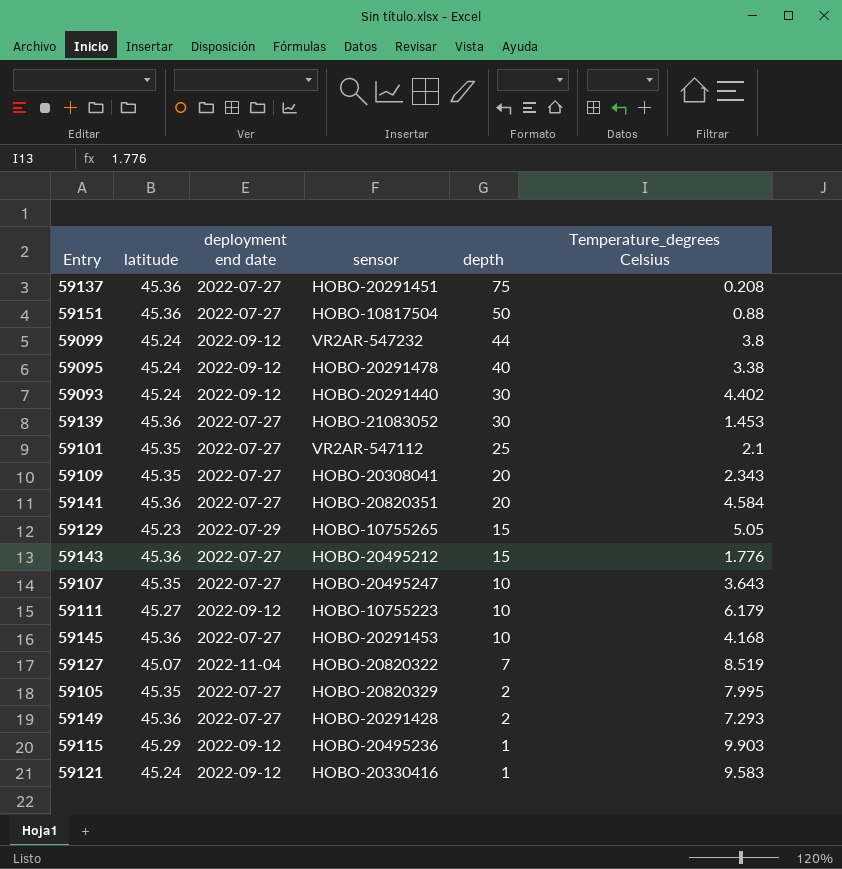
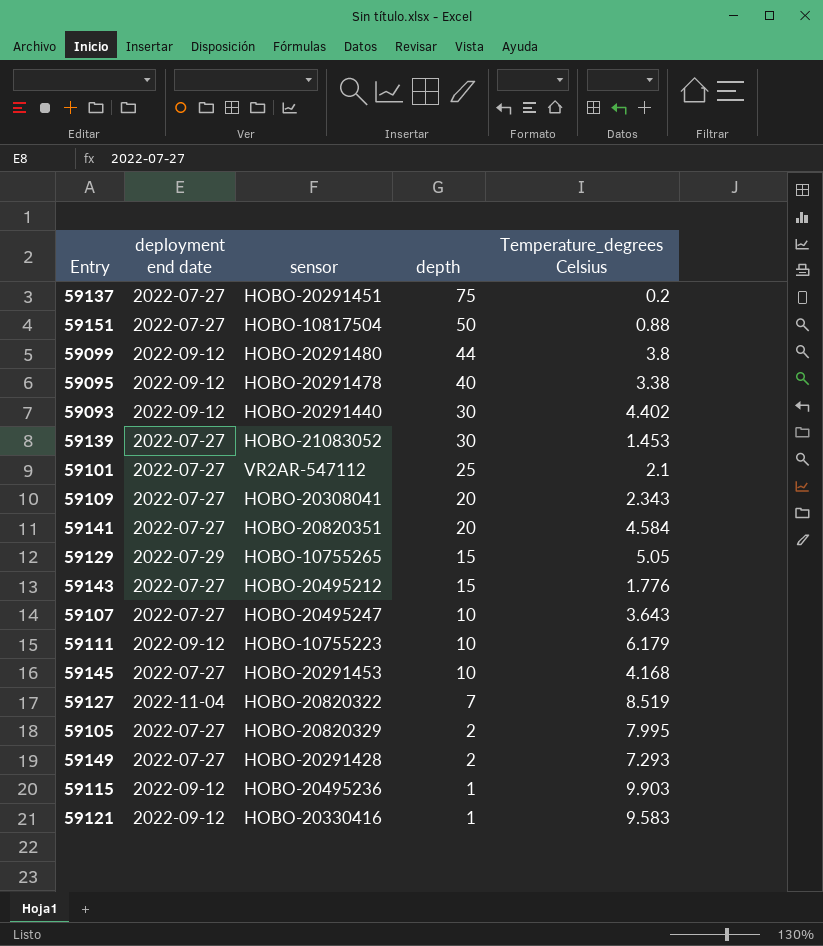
column latitude | position: 2 -> none
59137 | Temperature_degrees Celsius: 0.208 -> 0.2
59099 | sensor: VR2AR-547232 -> HOBO-20291480

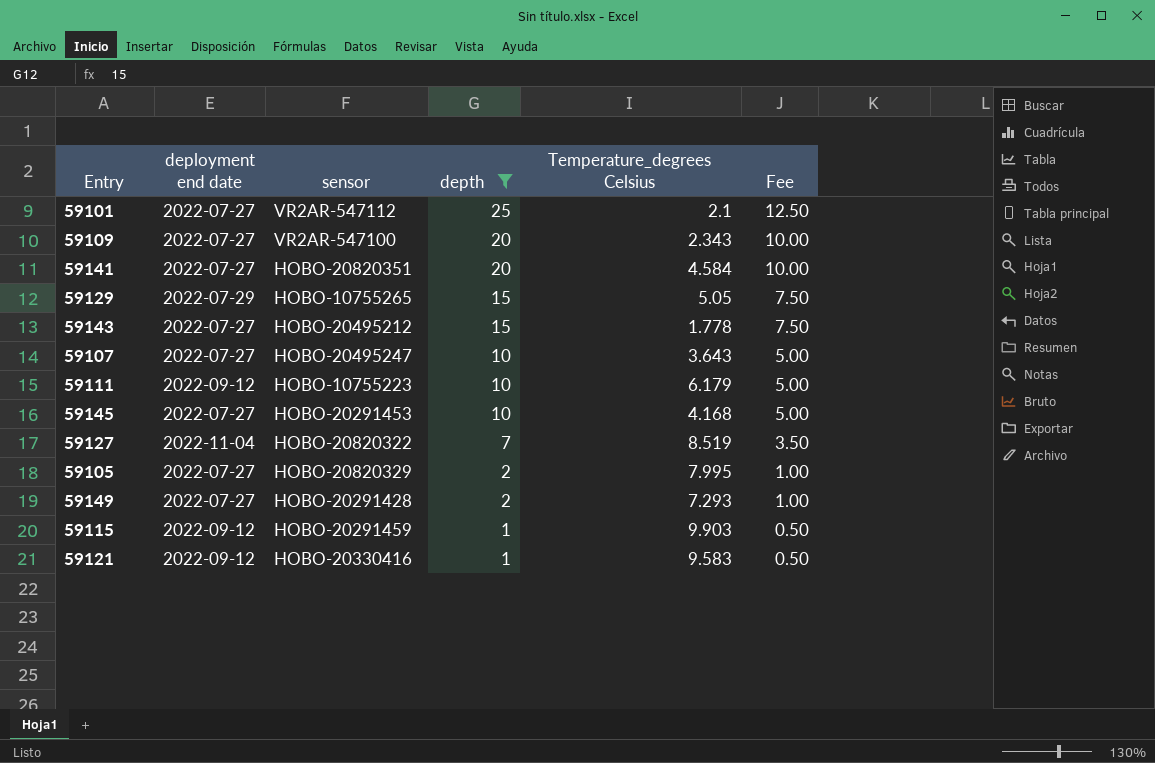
filter: none -> depth <= 25
column Fee | formula: none -> [depth] * 0.5
59109 | sensor: HOBO-20308041 -> VR2AR-547100
59143 | Temperature_degrees Celsius: 1.776 -> 1.778
59115 | sensor: HOBO-20495236 -> HOBO-20291459

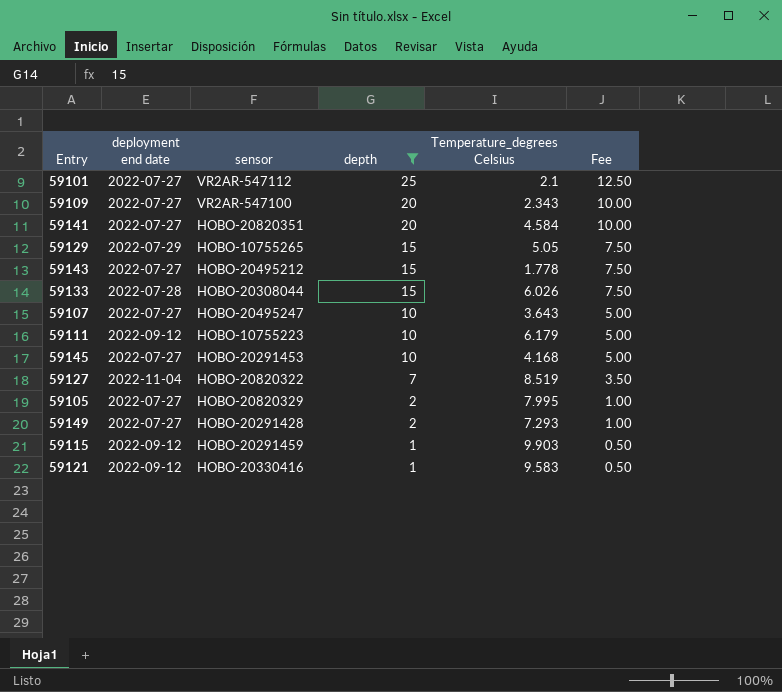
row 59133: none -> 2022-07-28 | HOBO-20308044 | 15 | 6.026 | 7.50

